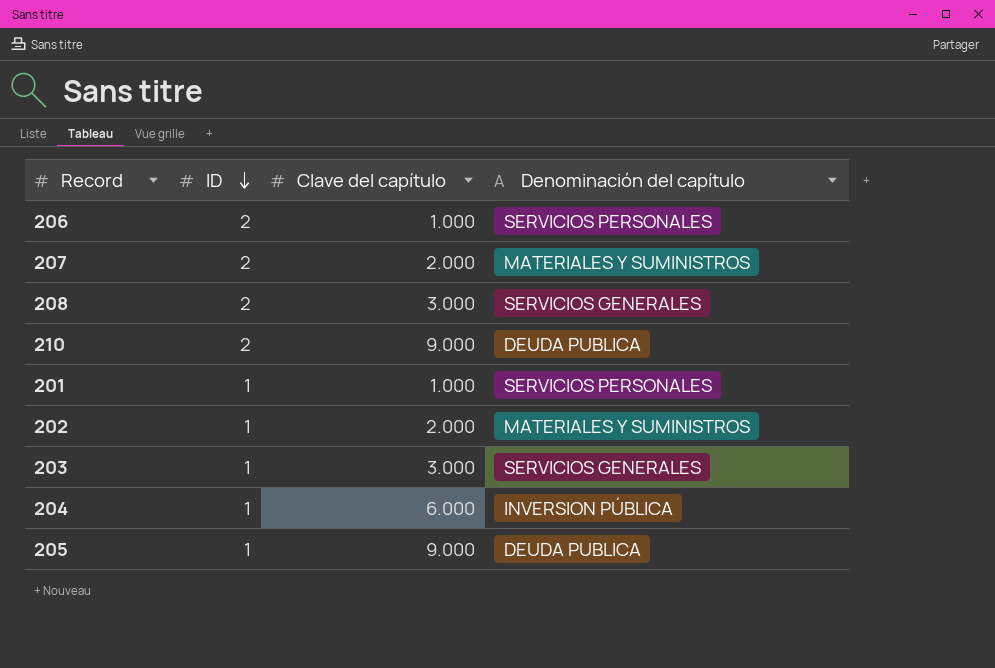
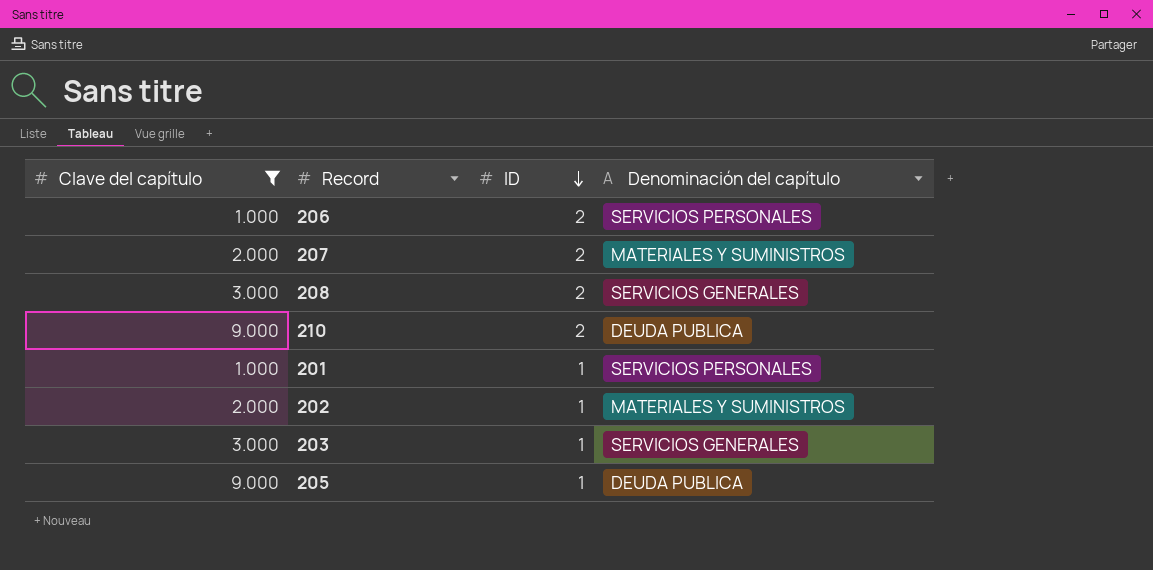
filter: none -> Clave del capítulo != 6.000
column Clave del capítulo | position: 3 -> 1

